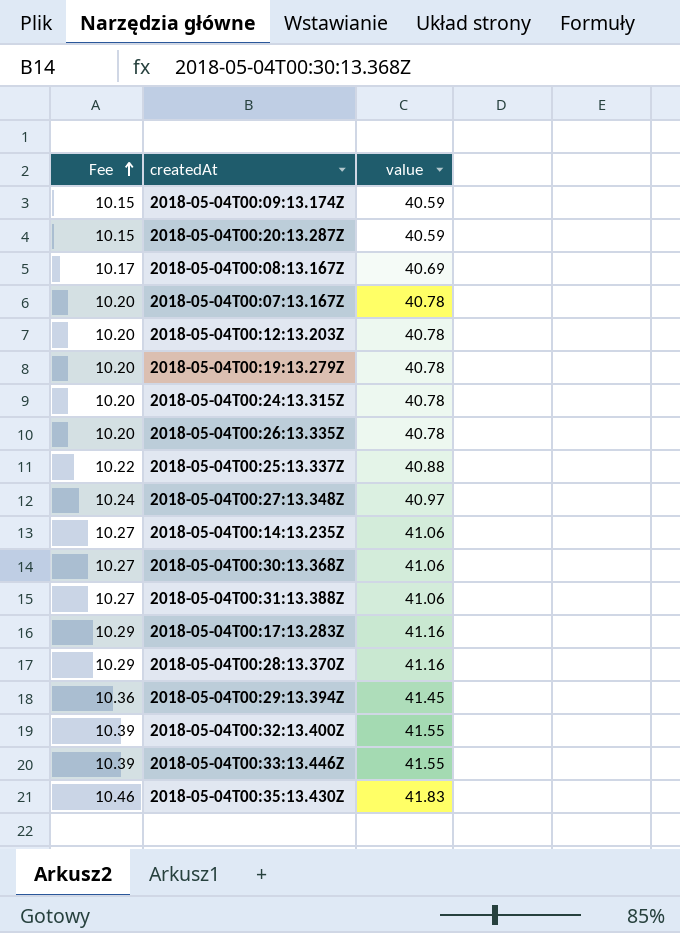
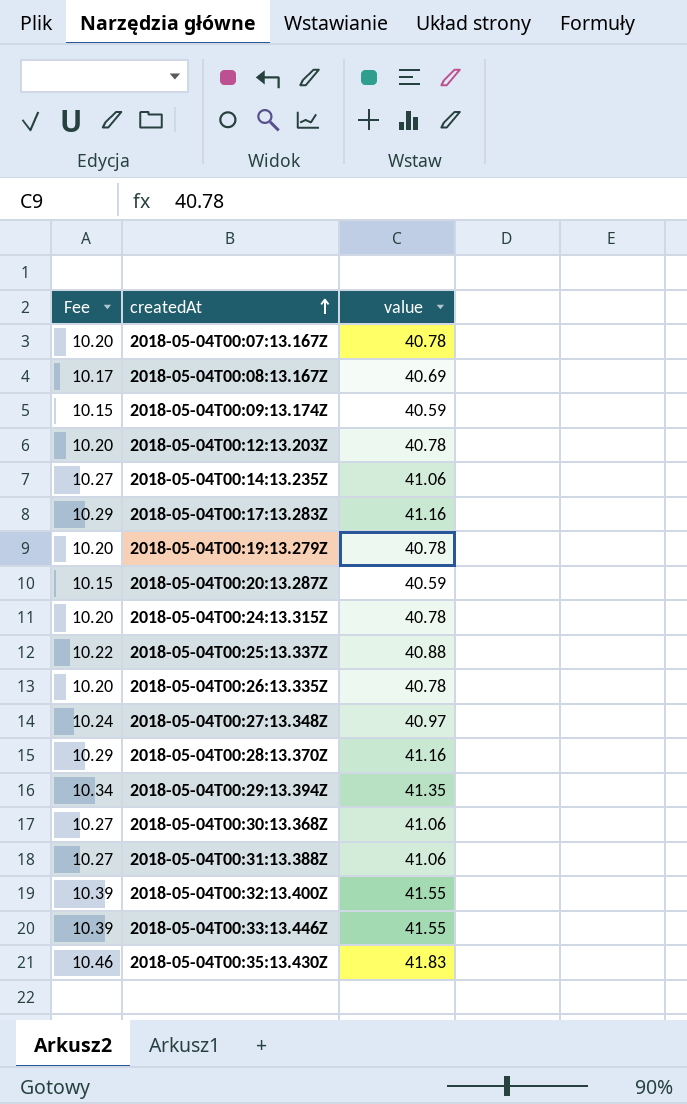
row order: Fee ascending -> createdAt ascending
2018-05-04T00:29:13.394Z | Fee: 10.36 -> 10.34
2018-05-04T00:29:13.394Z | value: 41.45 -> 41.35

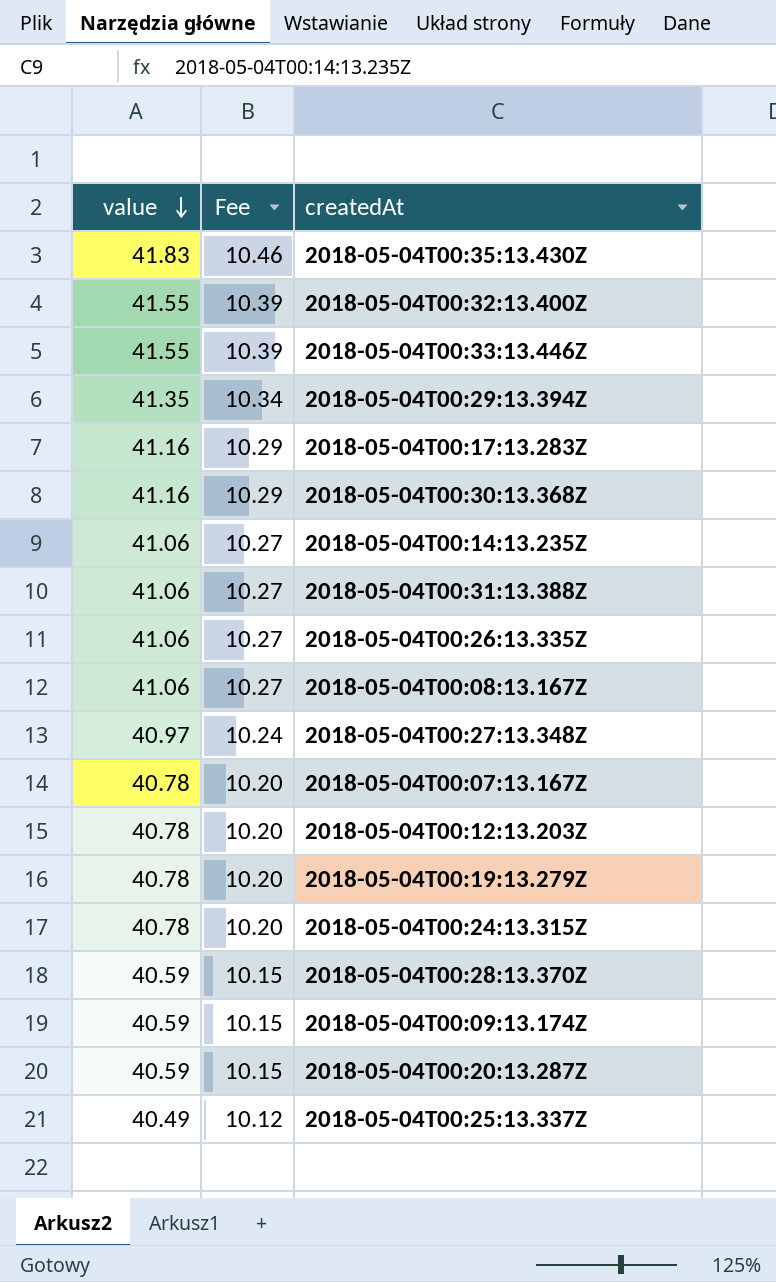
row order: createdAt ascending -> value descending
column value | position: 3 -> 1
2018-05-04T00:30:13.368Z | value: 41.06 -> 41.16
2018-05-04T00:30:13.368Z | Fee: 10.27 -> 10.29
2018-05-04T00:26:13.335Z | value: 40.78 -> 41.06
2018-05-04T00:26:13.335Z | Fee: 10.20 -> 10.27
2018-05-04T00:08:13.167Z | value: 40.69 -> 41.06
2018-05-04T00:08:13.167Z | Fee: 10.17 -> 10.27
2018-05-04T00:28:13.370Z | value: 41.16 -> 40.59
2018-05-04T00:28:13.370Z | Fee: 10.29 -> 10.15
2018-05-04T00:25:13.337Z | value: 40.88 -> 40.49
2018-05-04T00:25:13.337Z | Fee: 10.22 -> 10.12

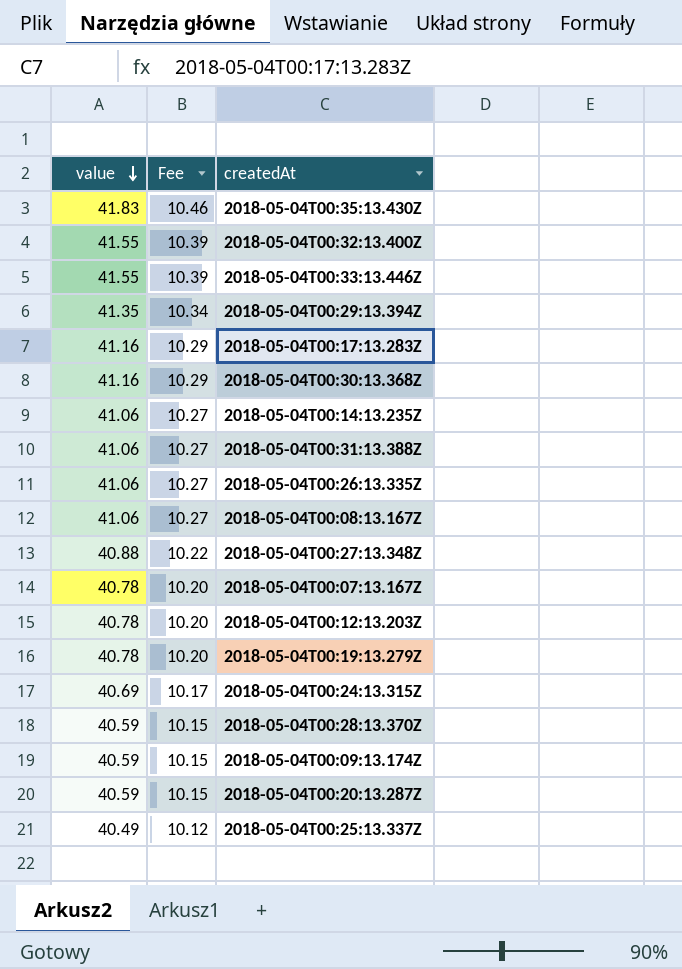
2018-05-04T00:27:13.348Z | value: 40.97 -> 40.88
2018-05-04T00:27:13.348Z | Fee: 10.24 -> 10.22
2018-05-04T00:24:13.315Z | value: 40.78 -> 40.69
2018-05-04T00:24:13.315Z | Fee: 10.20 -> 10.17

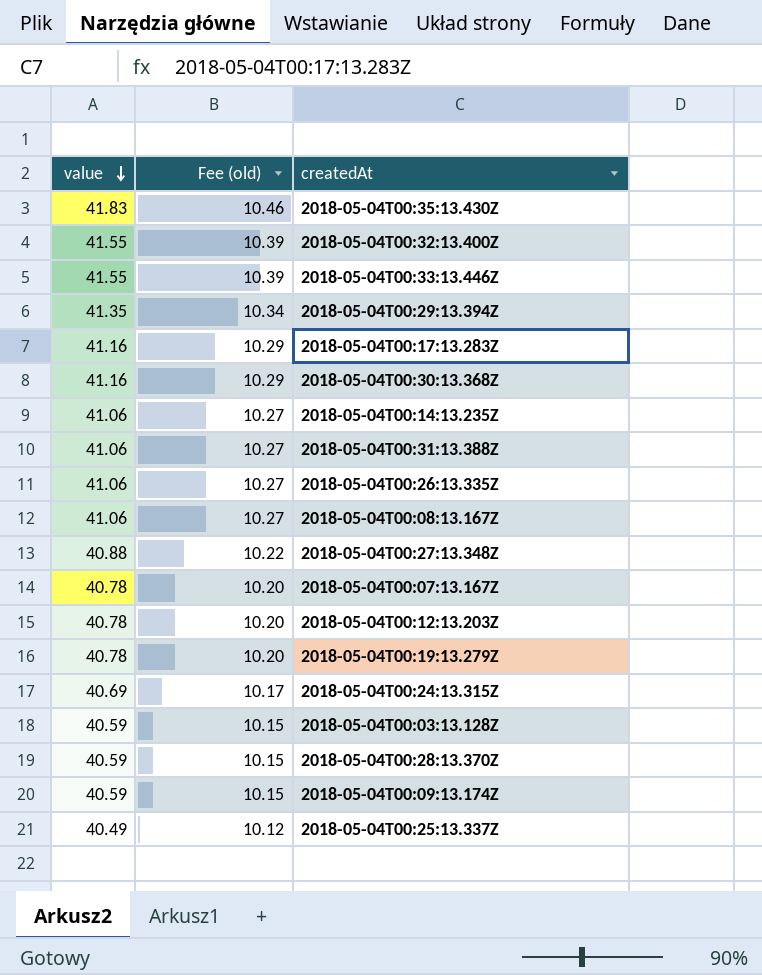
column name: Fee -> Fee (old)
row 2018-05-04T00:20:13.287Z: 40.59 | 10.15 -> none
row 2018-05-04T00:03:13.128Z: none -> 40.59 | 10.15

